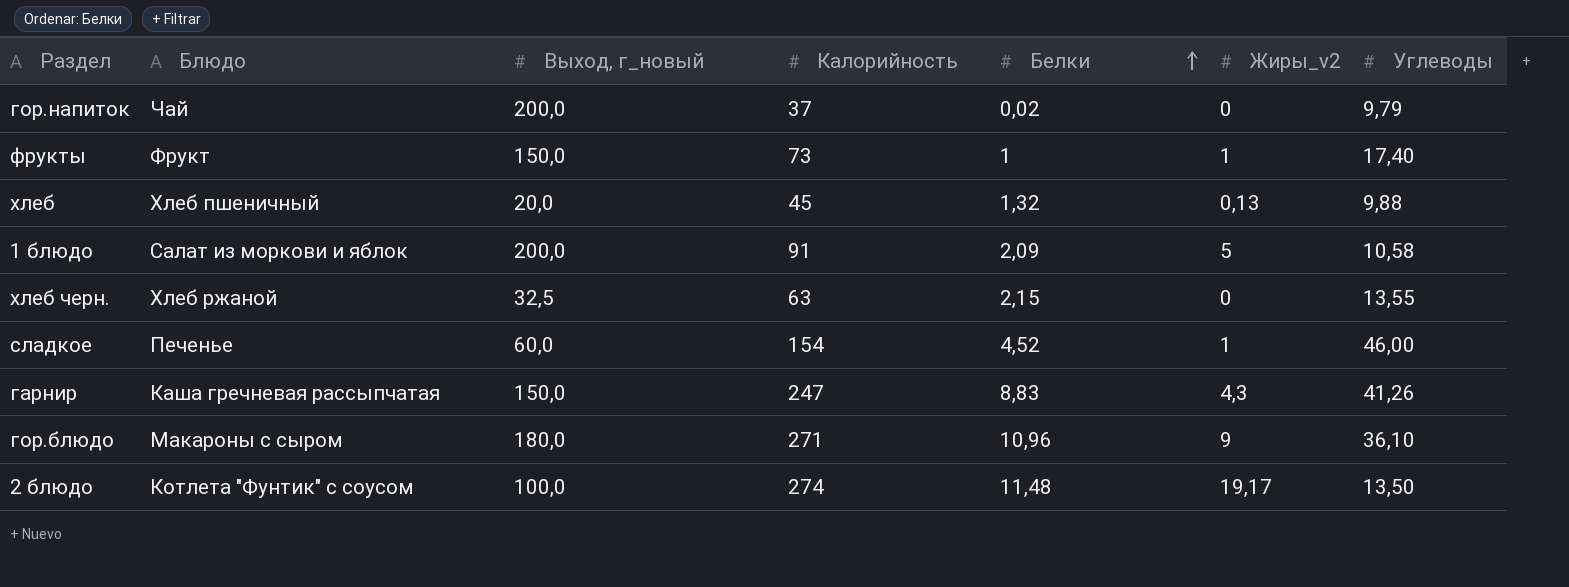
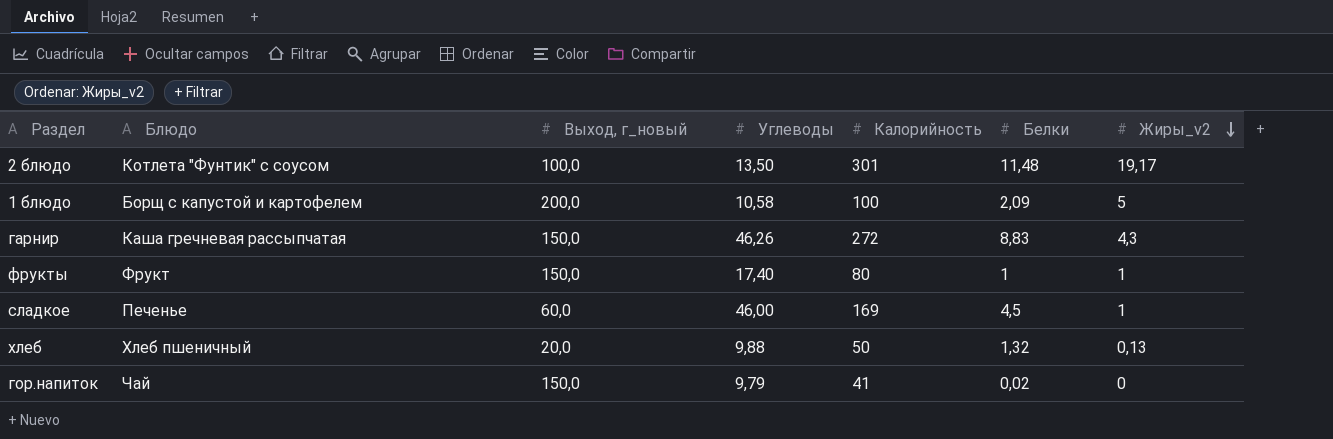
row order: Белки ascending -> Жиры_v2 descending
column Углеводы | position: 7 -> 4
row хлеб черн.: Хлеб ржаной | 32,5 | 63 | 2,15 | 0 | 13,55 -> none
row гор.блюдо: Макароны с сыром | 180,0 | 271 | 10,96 | 9 | 36,10 -> none
2 блюдо | Калорийность: 274 -> 301
1 блюдо | Блюдо: Салат из моркови и яблок -> Борщ с капустой и картофелем
1 блюдо | Калорийность: 91 -> 100
гарнир | Углеводы: 41,26 -> 46,26
гарнир | Калорийность: 247 -> 272
фрукты | Калорийность: 73 -> 80
сладкое | Калорийность: 154 -> 169
сладкое | Белки: 4,52 -> 4,5
хлеб | Калорийность: 45 -> 50
гор.напиток | Выход, г_новый: 200,0 -> 150,0
гор.напиток | Калорийность: 37 -> 41

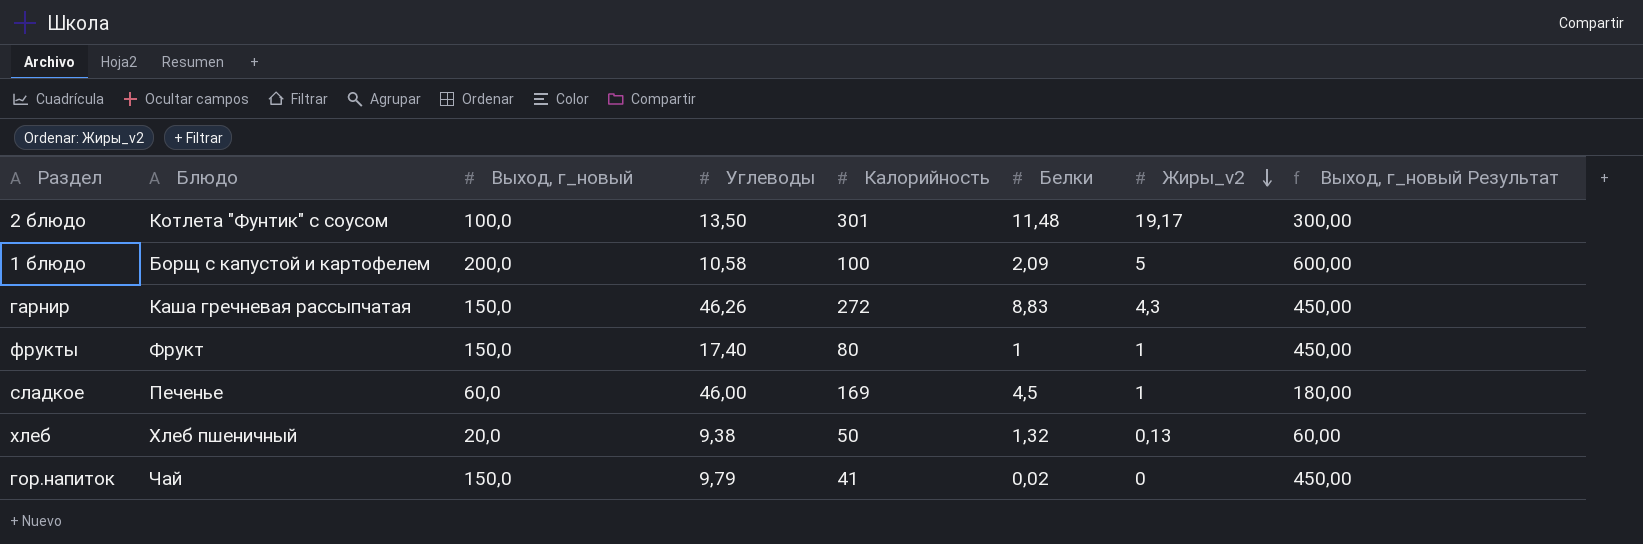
column Выход, г_новый Результат | formula: none -> [Выход, г_новый] * 3
хлеб | Углеводы: 9,88 -> 9,38

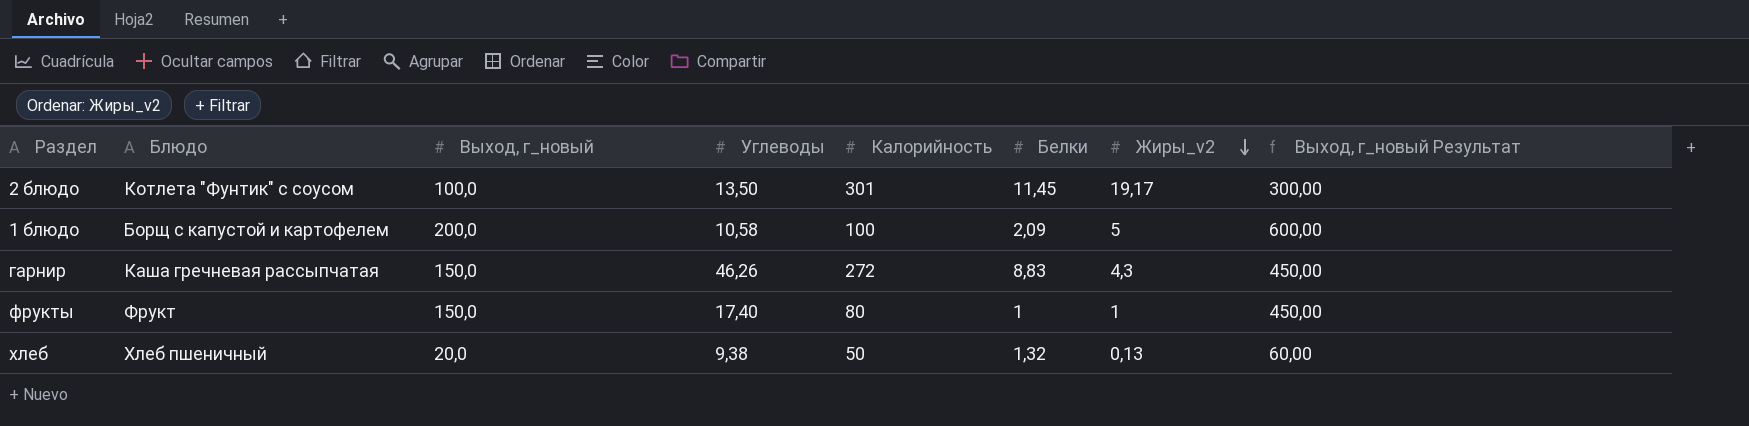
row сладкое: Печенье | 60,0 | 46,00 | 169 | 4,5 | 1 | 180,00 -> none
row гор.напиток: Чай | 150,0 | 9,79 | 41 | 0,02 | 0 | 450,00 -> none
2 блюдо | Белки: 11,48 -> 11,45

